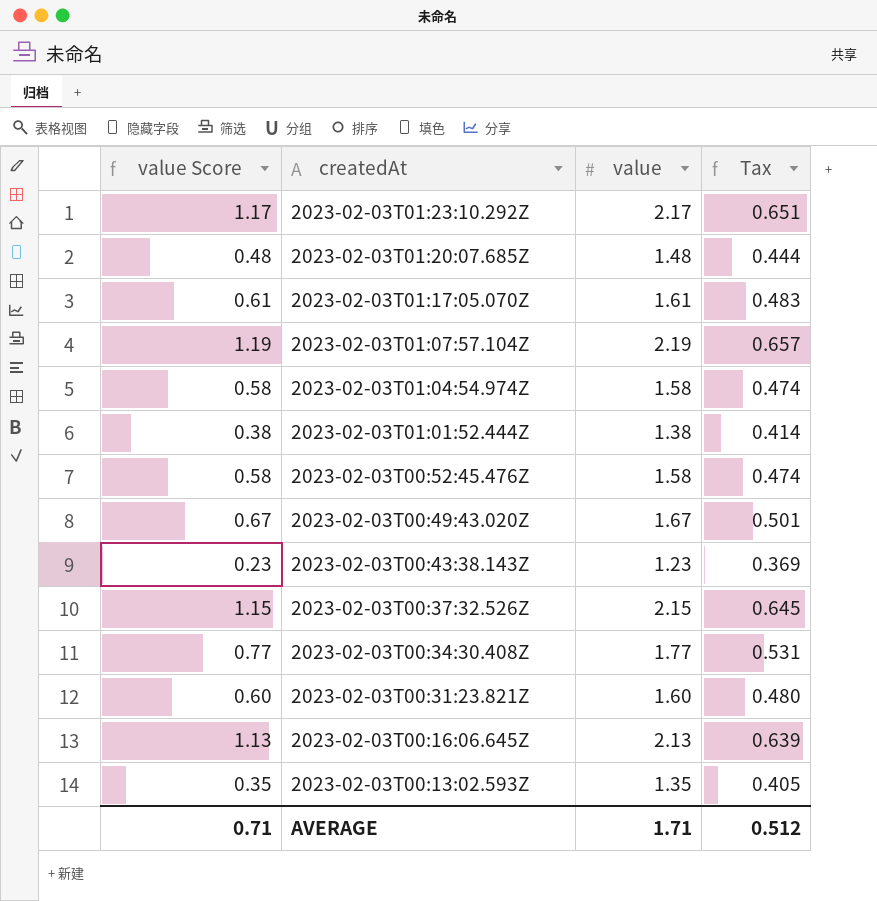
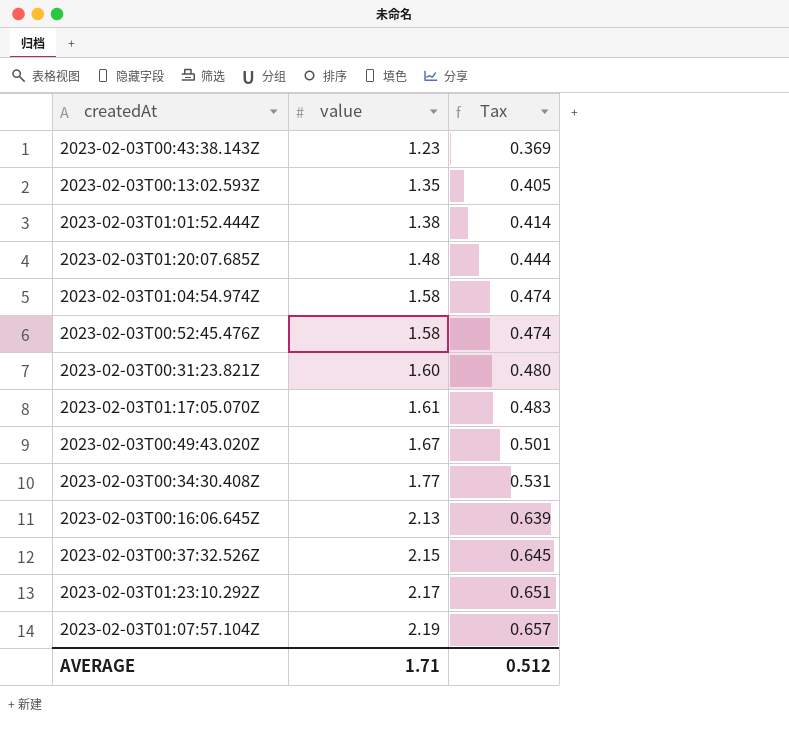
row order: createdAt descending -> value ascending
column value Score | formula: [value] - 1 -> none

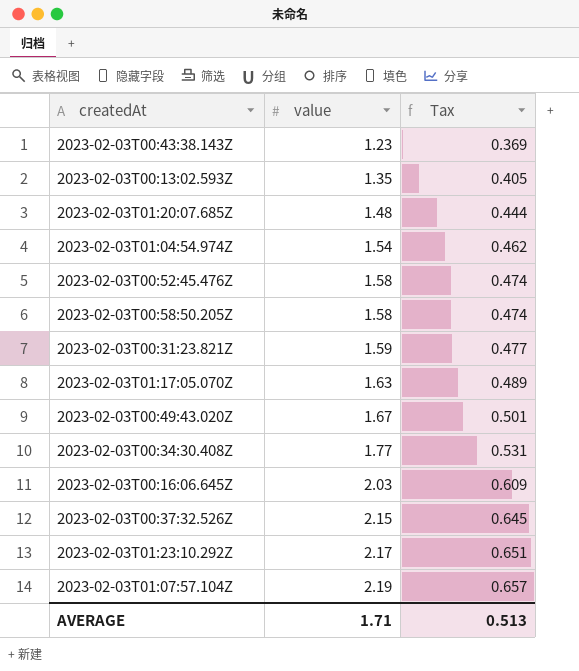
row 2023-02-03T01:01:52.444Z: 1.38 | 0.414 -> none
2023-02-03T01:04:54.974Z | value: 1.58 -> 1.54
2023-02-03T01:04:54.974Z | Tax: 0.474 -> 0.462
row 2023-02-03T00:58:50.205Z: none -> 1.58 | 0.474
2023-02-03T00:31:23.821Z | value: 1.60 -> 1.59
2023-02-03T00:31:23.821Z | Tax: 0.480 -> 0.477
2023-02-03T01:17:05.070Z | value: 1.61 -> 1.63
2023-02-03T01:17:05.070Z | Tax: 0.483 -> 0.489
2023-02-03T00:16:06.645Z | value: 2.13 -> 2.03
2023-02-03T00:16:06.645Z | Tax: 0.639 -> 0.609
AVERAGE | Tax: 0.512 -> 0.513

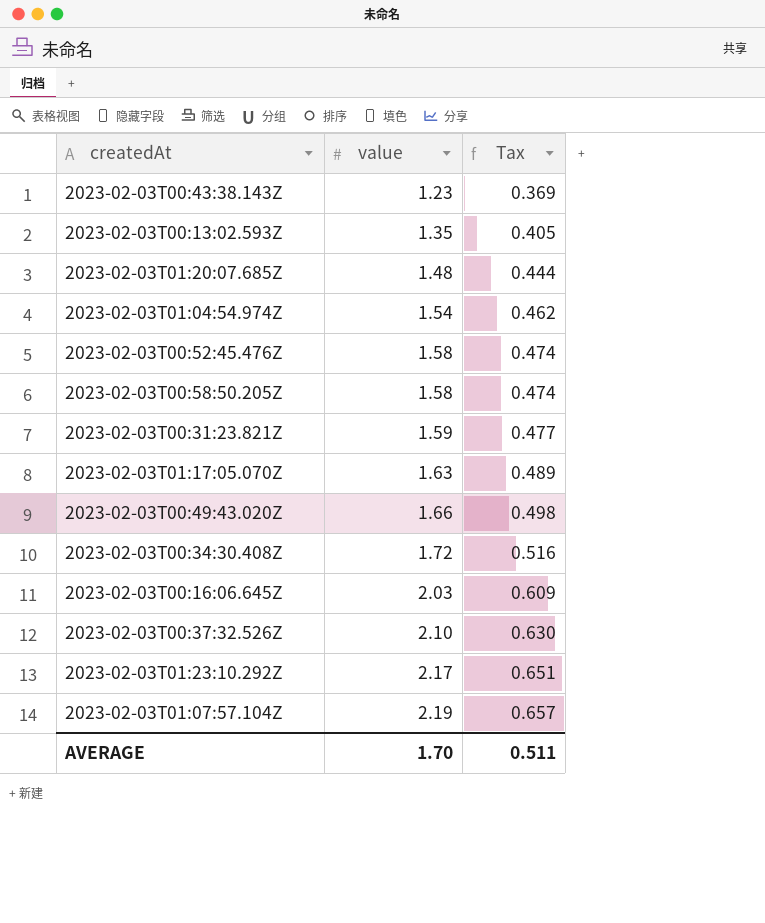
2023-02-03T00:49:43.020Z | value: 1.67 -> 1.66
2023-02-03T00:49:43.020Z | Tax: 0.501 -> 0.498
2023-02-03T00:34:30.408Z | value: 1.77 -> 1.72
2023-02-03T00:34:30.408Z | Tax: 0.531 -> 0.516
2023-02-03T00:37:32.526Z | value: 2.15 -> 2.10
2023-02-03T00:37:32.526Z | Tax: 0.645 -> 0.630
AVERAGE | value: 1.71 -> 1.70
AVERAGE | Tax: 0.513 -> 0.511

